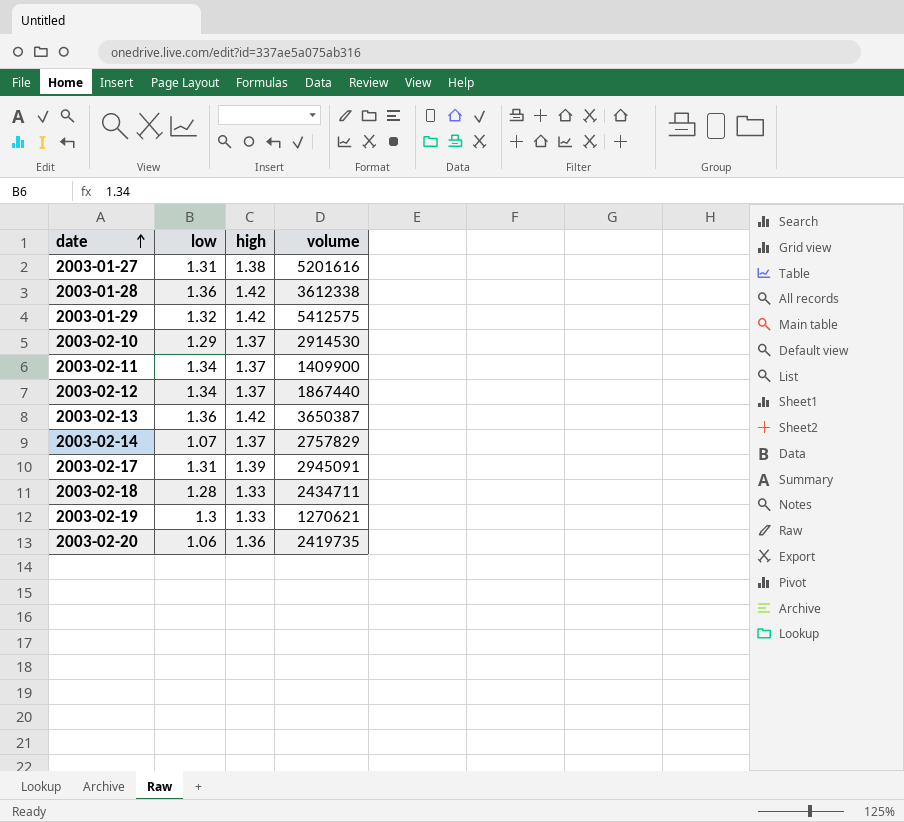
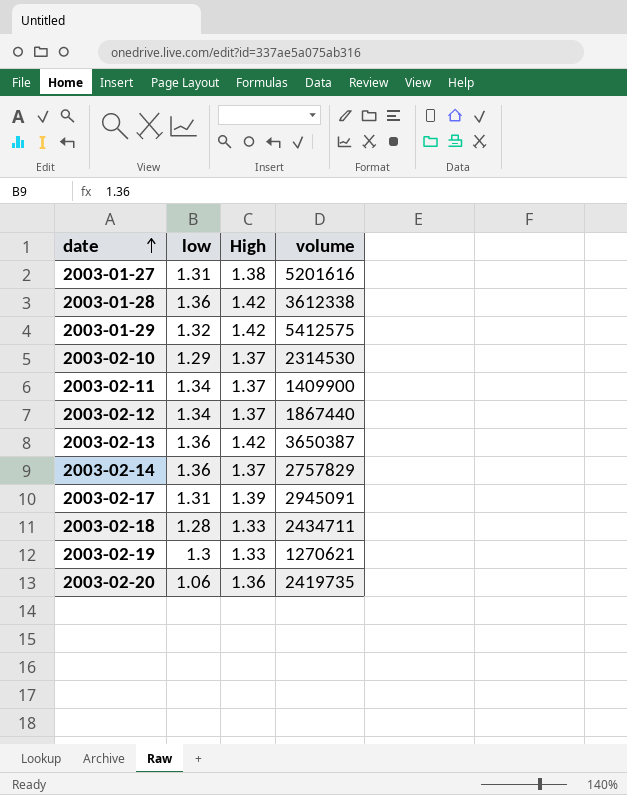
column name: high -> High
2003-02-10 | volume: 2914530 -> 2314530
2003-02-14 | low: 1.07 -> 1.36

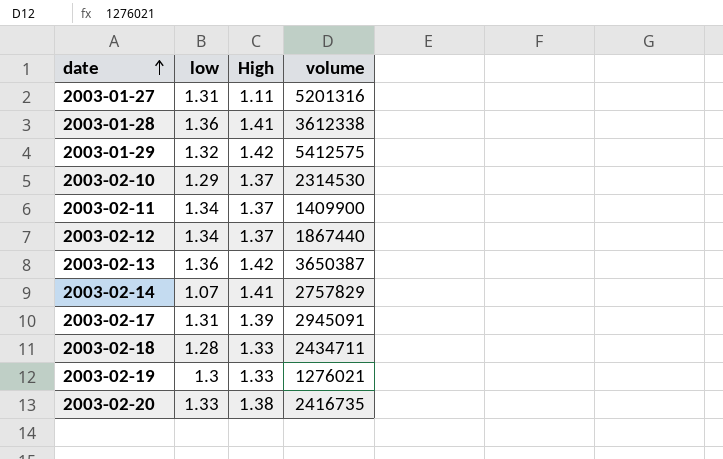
2003-01-27 | High: 1.38 -> 1.11
2003-01-27 | volume: 5201616 -> 5201316
2003-01-28 | High: 1.42 -> 1.41
2003-02-14 | low: 1.36 -> 1.07
2003-02-14 | High: 1.37 -> 1.41
2003-02-19 | volume: 1270621 -> 1276021
2003-02-20 | low: 1.06 -> 1.33
2003-02-20 | High: 1.36 -> 1.38
2003-02-20 | volume: 2419735 -> 2416735

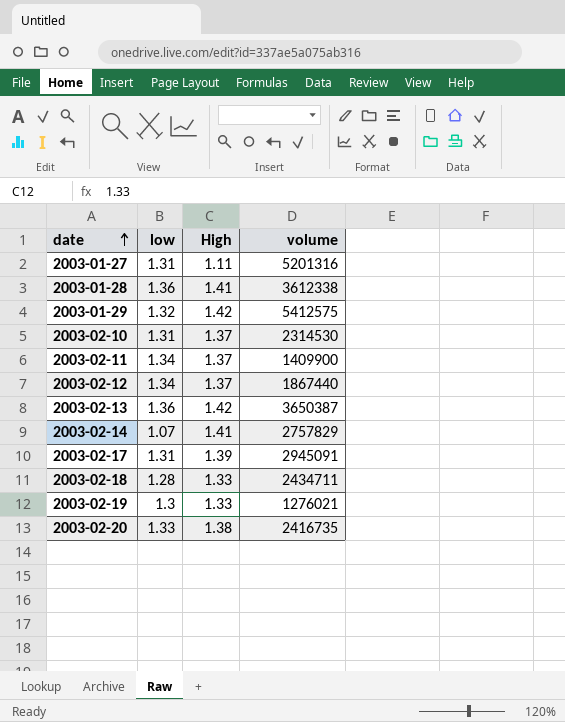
2003-02-10 | low: 1.29 -> 1.31

